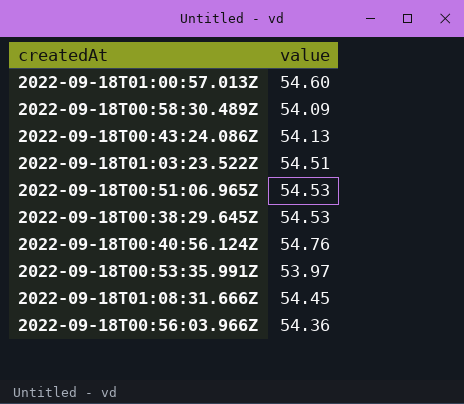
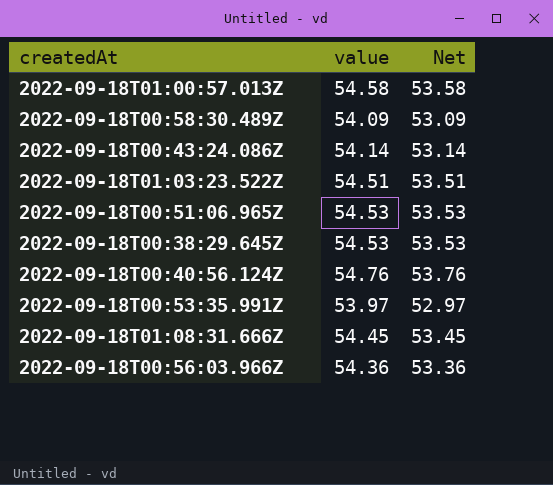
column Net | formula: none -> [value] - 1
2022-09-18T01:00:57.013Z | value: 54.60 -> 54.58
2022-09-18T00:43:24.086Z | value: 54.13 -> 54.14

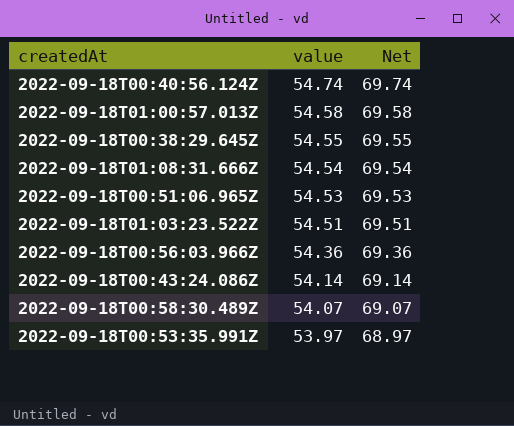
row order: none -> value descending
column Net | formula: [value] - 1 -> [value] + 15
2022-09-18T00:40:56.124Z | value: 54.76 -> 54.74
2022-09-18T00:38:29.645Z | value: 54.53 -> 54.55
2022-09-18T01:08:31.666Z | value: 54.45 -> 54.54
2022-09-18T00:58:30.489Z | value: 54.09 -> 54.07

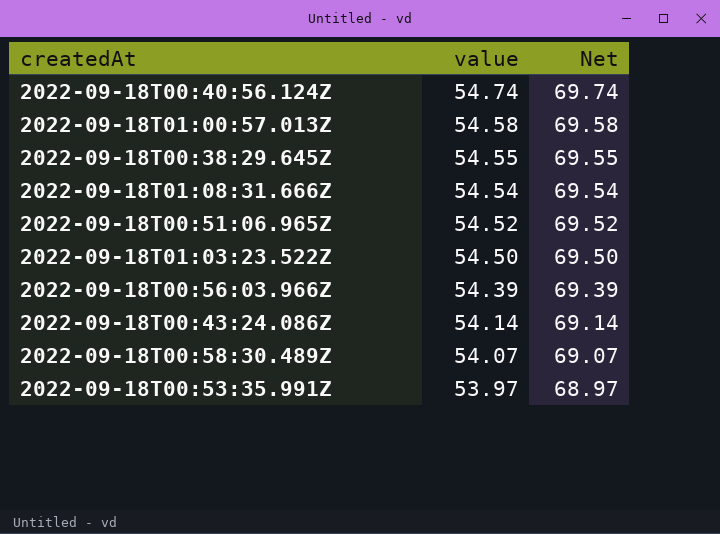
2022-09-18T00:51:06.965Z | value: 54.53 -> 54.52
2022-09-18T00:51:06.965Z | Net: 69.53 -> 69.52
2022-09-18T01:03:23.522Z | value: 54.51 -> 54.50
2022-09-18T01:03:23.522Z | Net: 69.51 -> 69.50
2022-09-18T00:56:03.966Z | value: 54.36 -> 54.39
2022-09-18T00:56:03.966Z | Net: 69.36 -> 69.39

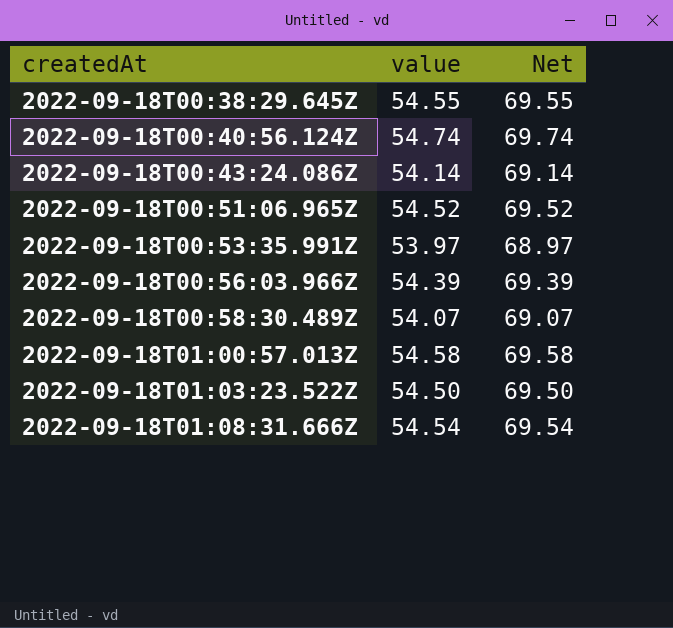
row order: value descending -> createdAt ascending

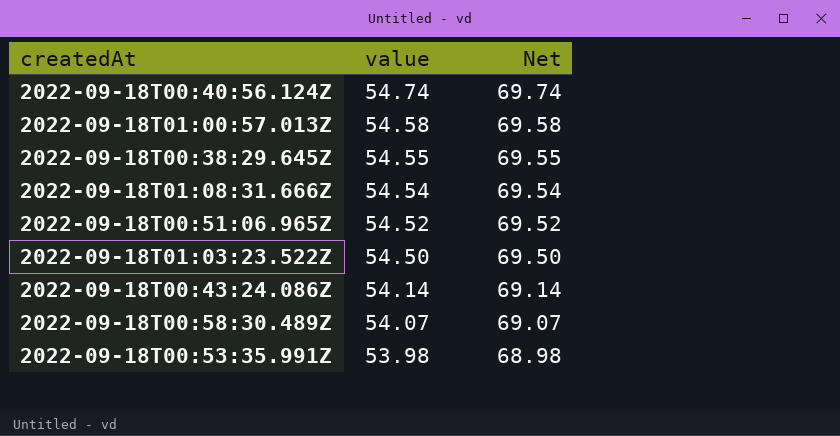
row order: createdAt ascending -> value descending
row 2022-09-18T00:56:03.966Z: 54.39 | 69.39 -> none
2022-09-18T00:53:35.991Z | value: 53.97 -> 53.98
2022-09-18T00:53:35.991Z | Net: 68.97 -> 68.98

